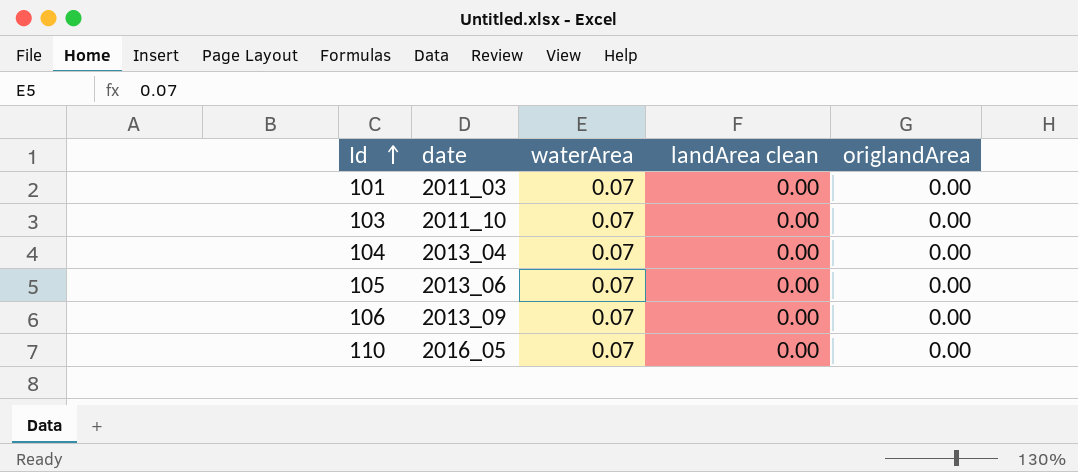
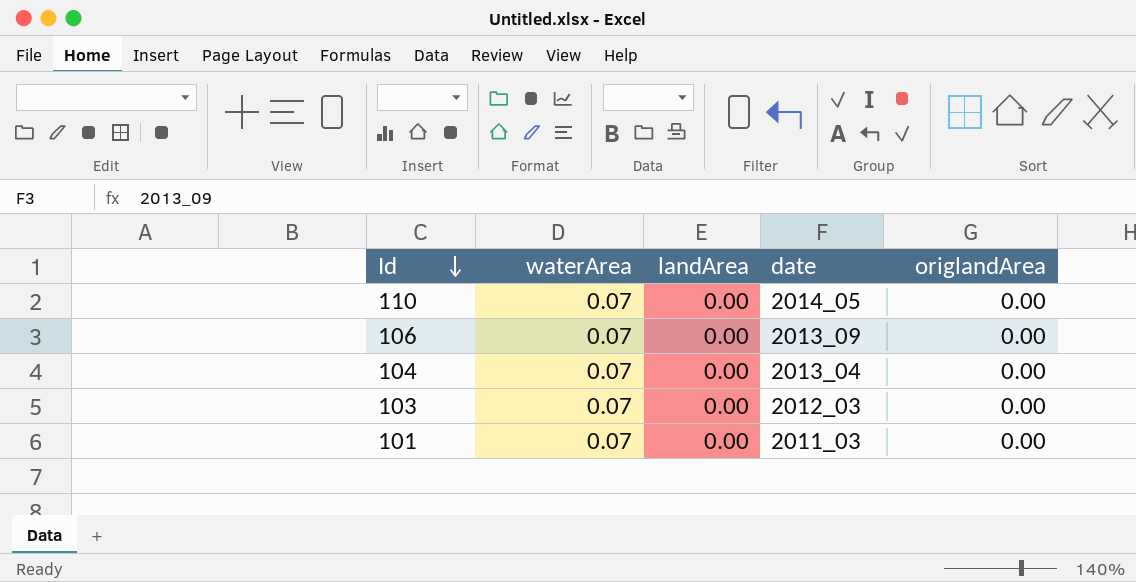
row order: Id ascending -> Id descending
column name: landArea clean -> landArea
column date | position: 2 -> 4
row 105: 2013_06 | 0.07 | 0.00 | 0.00 -> none
110 | date: 2016_05 -> 2014_05
103 | date: 2011_10 -> 2012_03

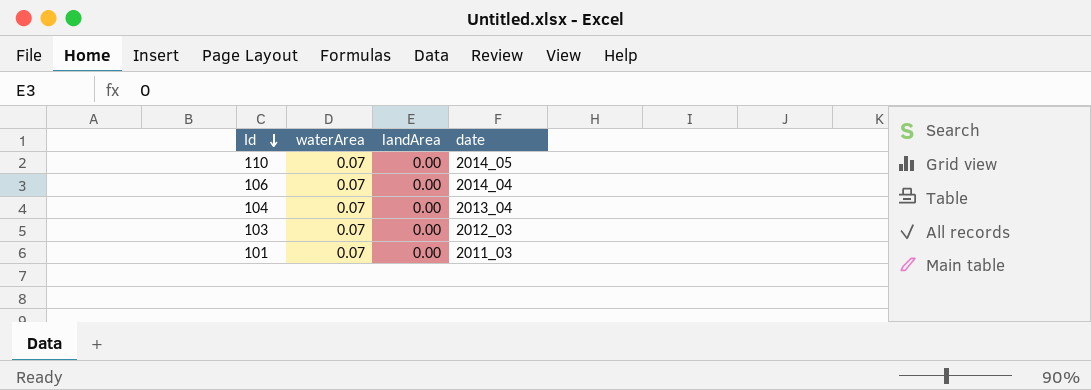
column origlandArea | position: 5 -> none
106 | date: 2013_09 -> 2014_04

